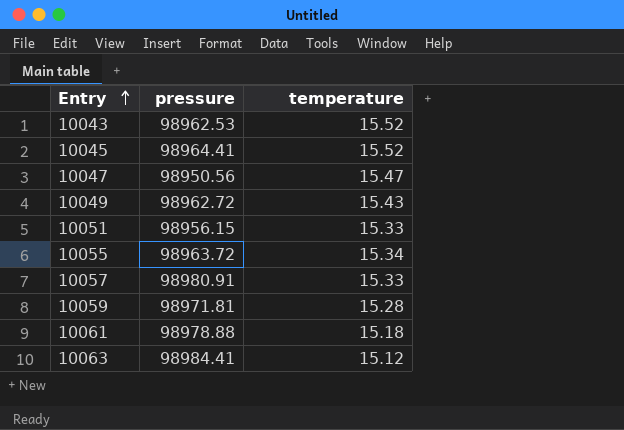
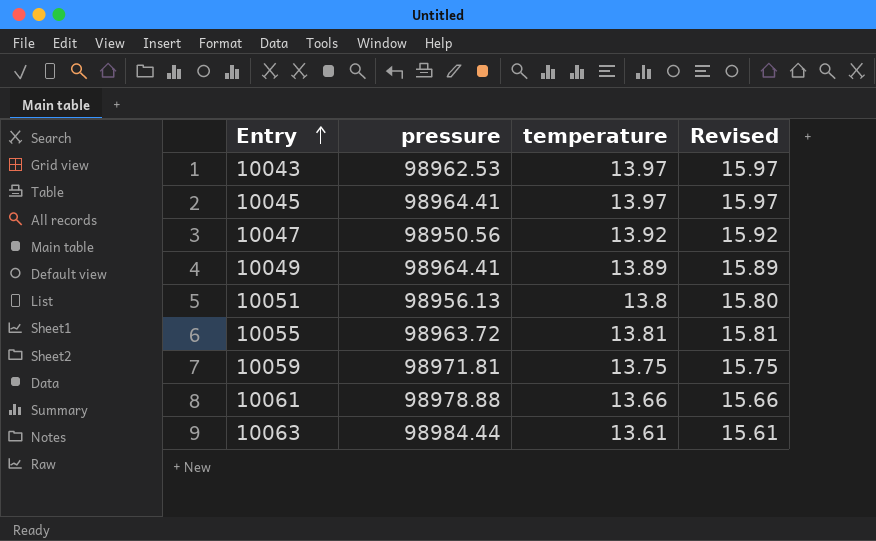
column Revised | formula: none -> [temperature] + 2
row 10057: 98980.91 | 15.33 -> none
10043 | temperature: 15.52 -> 13.97
10045 | temperature: 15.52 -> 13.97
10047 | temperature: 15.47 -> 13.92
10049 | pressure: 98962.72 -> 98964.41
10049 | temperature: 15.43 -> 13.89
10051 | pressure: 98956.15 -> 98956.13
10051 | temperature: 15.33 -> 13.8
10055 | temperature: 15.34 -> 13.81
10059 | temperature: 15.28 -> 13.75
10061 | temperature: 15.18 -> 13.66
10063 | pressure: 98984.41 -> 98984.44
10063 | temperature: 15.12 -> 13.61

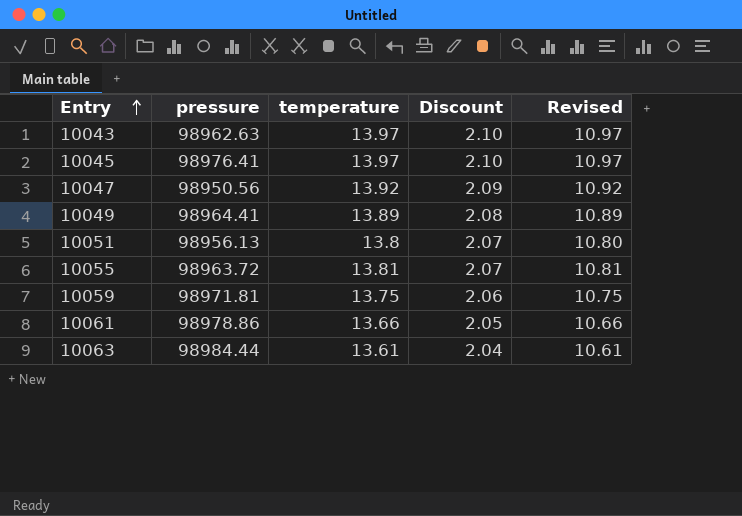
column Discount | formula: none -> [temperature] * 0.15
column Revised | formula: [temperature] + 2 -> [temperature] - 3
10043 | pressure: 98962.53 -> 98962.63
10045 | pressure: 98964.41 -> 98976.41
10061 | pressure: 98978.88 -> 98978.86

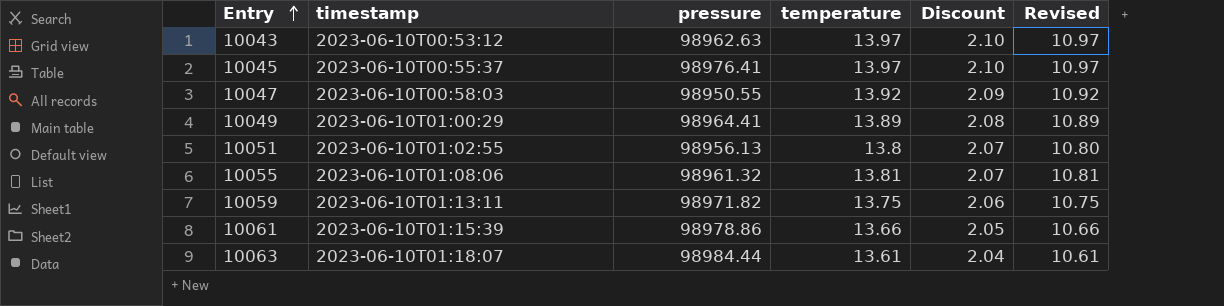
column timestamp | position: none -> 2
10047 | pressure: 98950.56 -> 98950.55
10055 | pressure: 98963.72 -> 98961.32
10059 | pressure: 98971.81 -> 98971.82

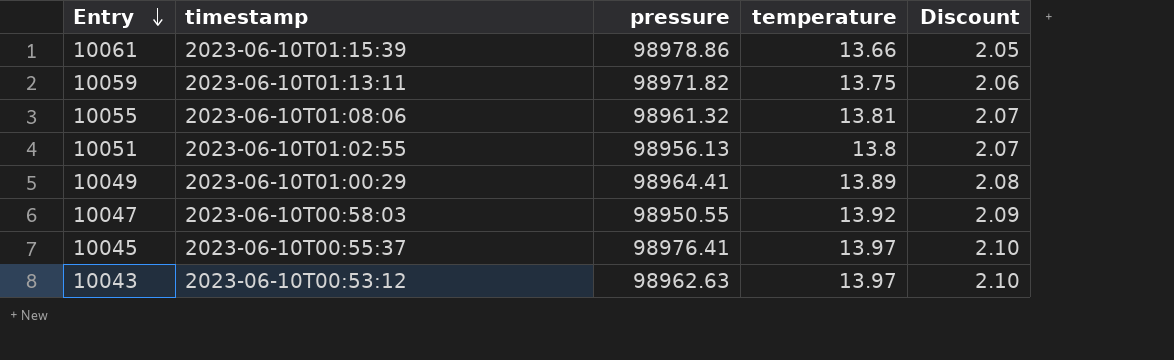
row order: Entry ascending -> Entry descending
column Revised | formula: [temperature] - 3 -> none
row 10063: 2023-06-10T01:18:07 | 98984.44 | 13.61 | 2.04 | 10.61 -> none

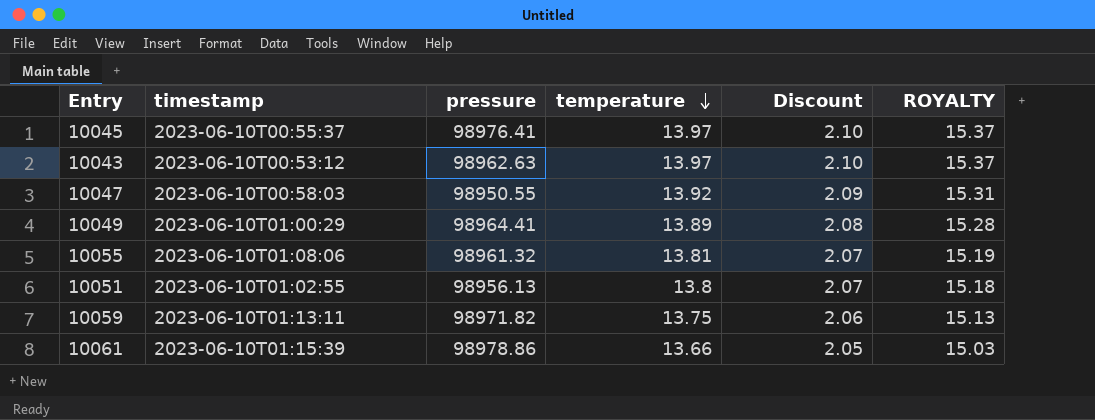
row order: Entry descending -> temperature descending
column ROYALTY | formula: none -> [temperature] * 1.1

